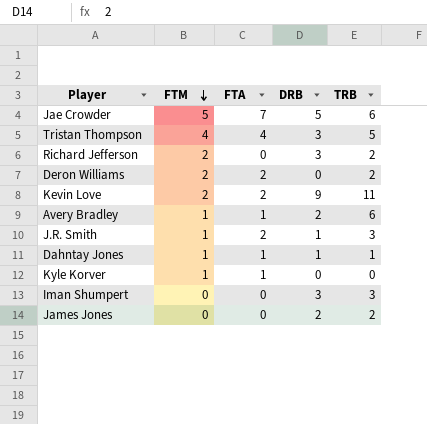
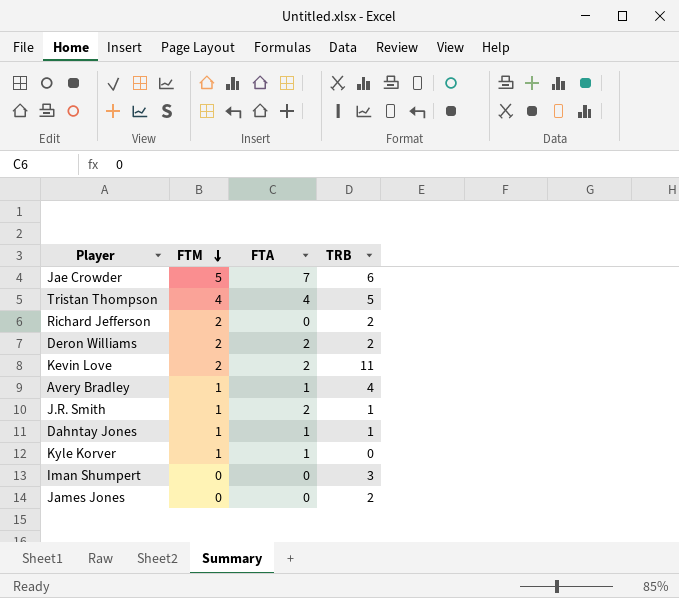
column DRB | position: 4 -> none
Avery Bradley | TRB: 6 -> 4
J.R. Smith | TRB: 3 -> 1

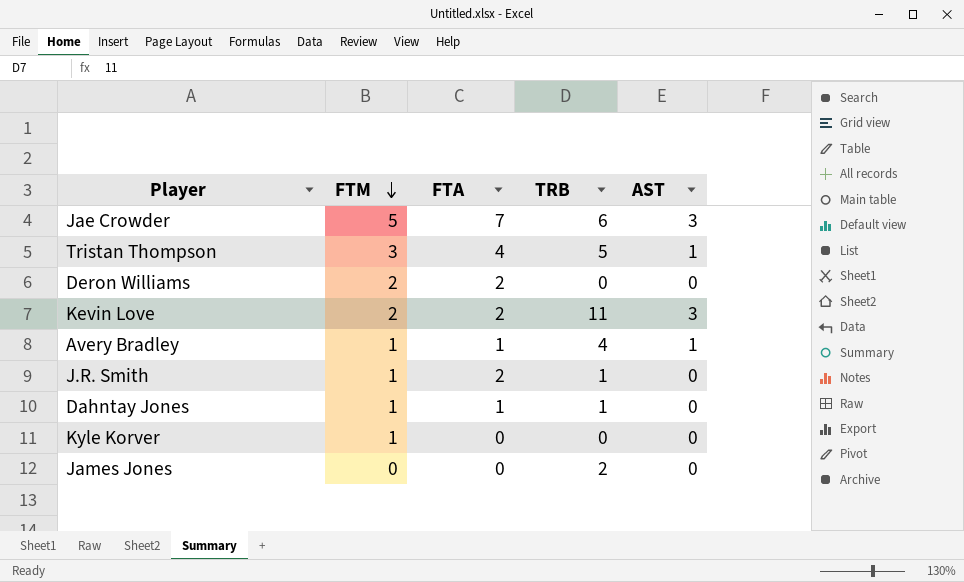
column AST | position: none -> 5
row Richard Jefferson: 2 | 0 | 2 -> none
row Iman Shumpert: 0 | 0 | 3 -> none
Tristan Thompson | FTM: 4 -> 3
Deron Williams | TRB: 2 -> 0
Kyle Korver | FTA: 1 -> 0

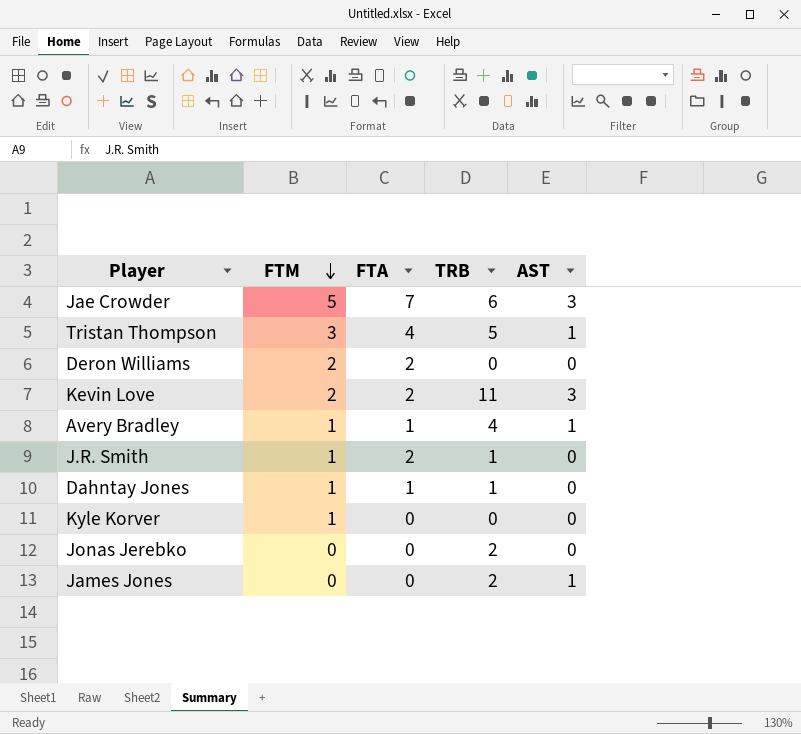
row Jonas Jerebko: none -> 0 | 0 | 2 | 0
James Jones | AST: 0 -> 1

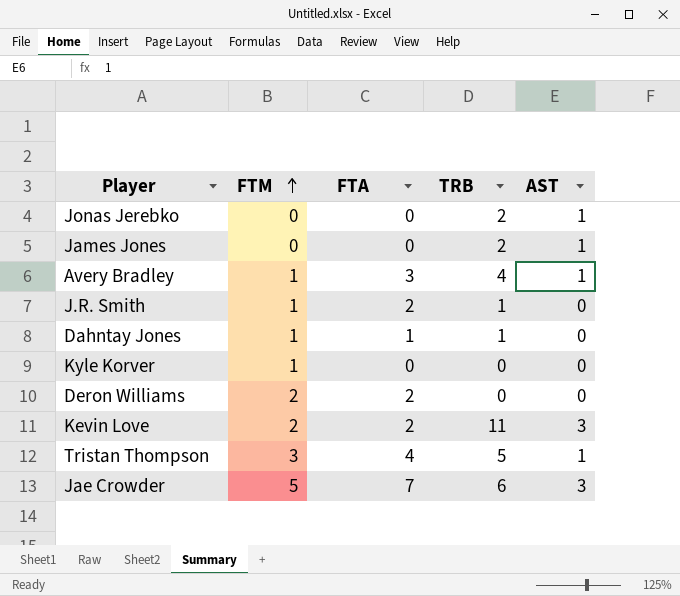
row order: FTM descending -> FTM ascending
Jonas Jerebko | AST: 0 -> 1
Avery Bradley | FTA: 1 -> 3

